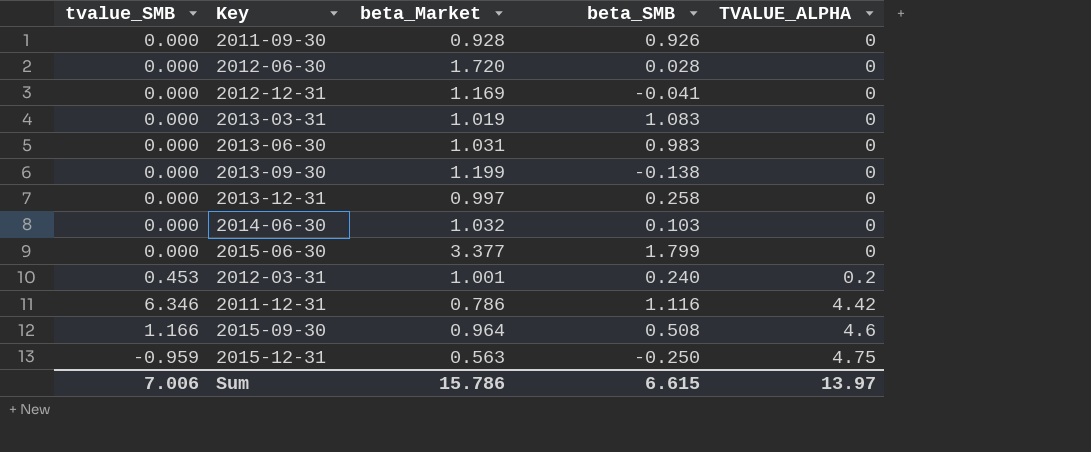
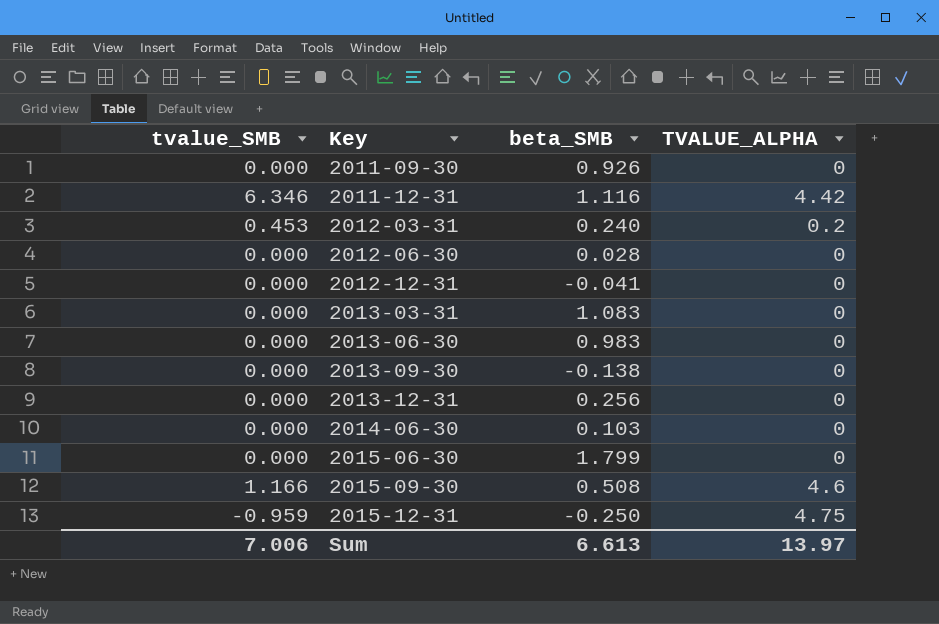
row order: TVALUE_ALPHA ascending -> Key ascending
column beta_Market | position: 3 -> none
2013-12-31 | beta_SMB: 0.258 -> 0.256
Sum | beta_SMB: 6.615 -> 6.613

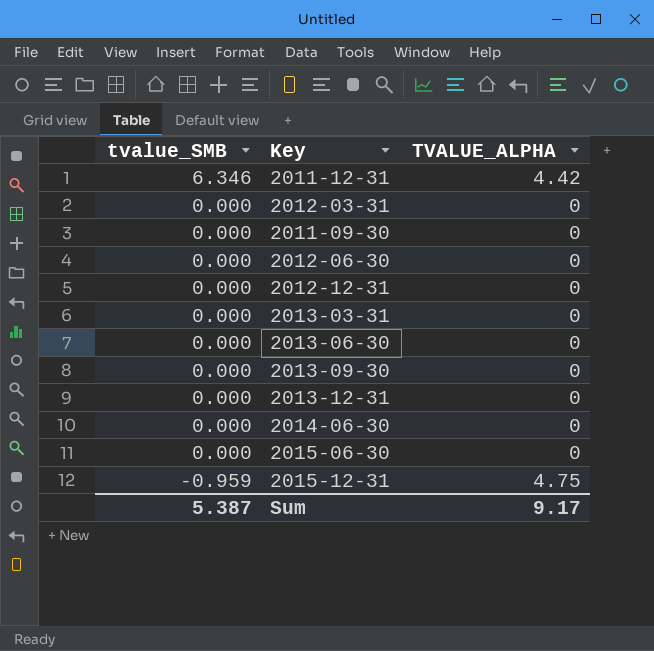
row order: Key ascending -> tvalue_SMB descending
column beta_SMB | position: 3 -> none
row 2015-09-30: 1.166 | 0.508 | 4.6 -> none
2012-03-31 | tvalue_SMB: 0.453 -> 0.000
2012-03-31 | TVALUE_ALPHA: 0.2 -> 0
Sum | tvalue_SMB: 7.006 -> 5.387
Sum | TVALUE_ALPHA: 13.97 -> 9.17

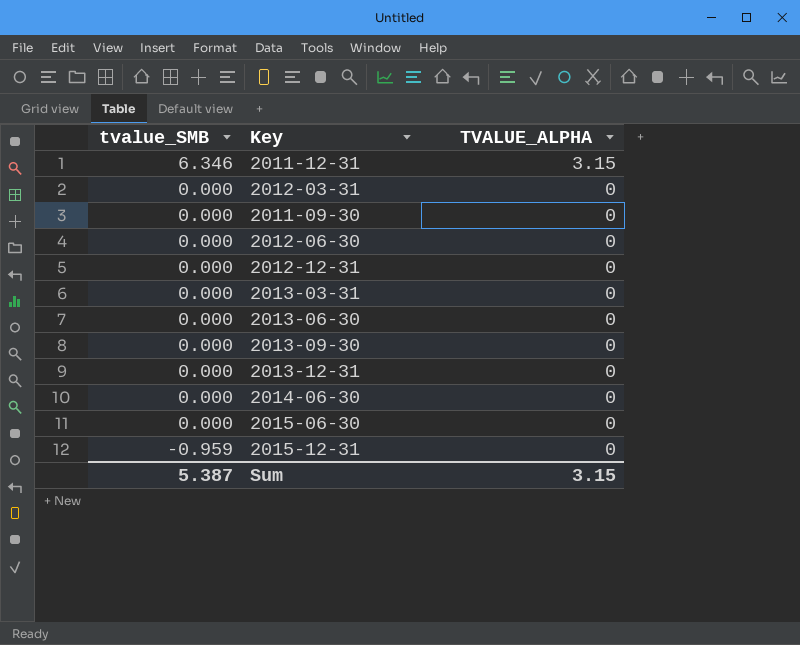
2011-12-31 | TVALUE_ALPHA: 4.42 -> 3.15
2015-12-31 | TVALUE_ALPHA: 4.75 -> 0
Sum | TVALUE_ALPHA: 9.17 -> 3.15

